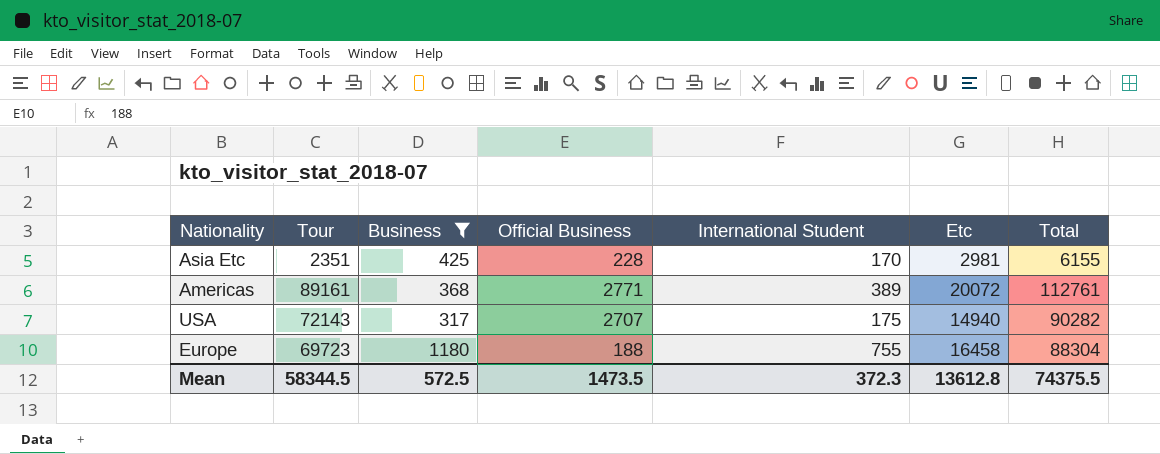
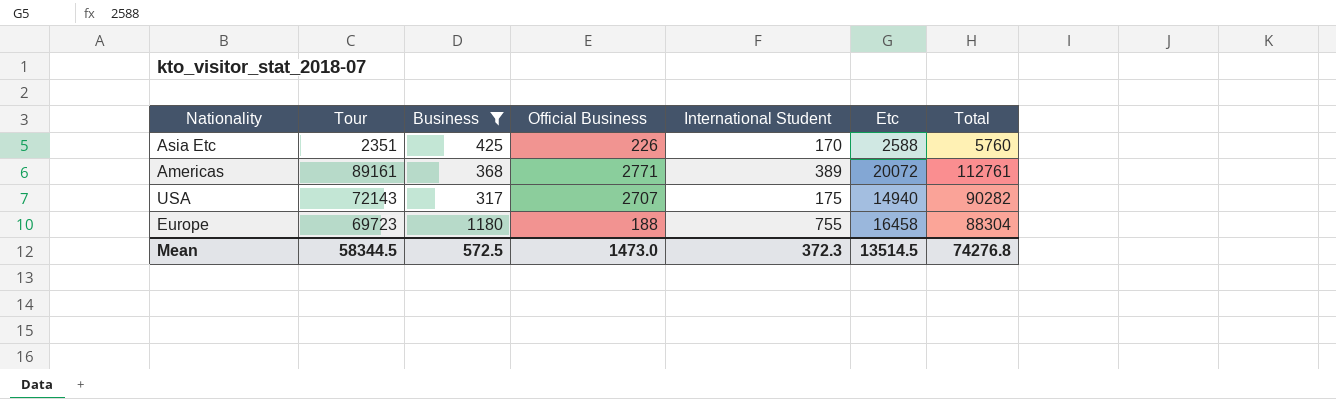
Asia Etc | Official Business: 228 -> 226
Asia Etc | Etc: 2981 -> 2588
Asia Etc | Total: 6155 -> 5760
Mean | Official Business: 1473.5 -> 1473.0
Mean | Etc: 13612.8 -> 13514.5
Mean | Total: 74375.5 -> 74276.8

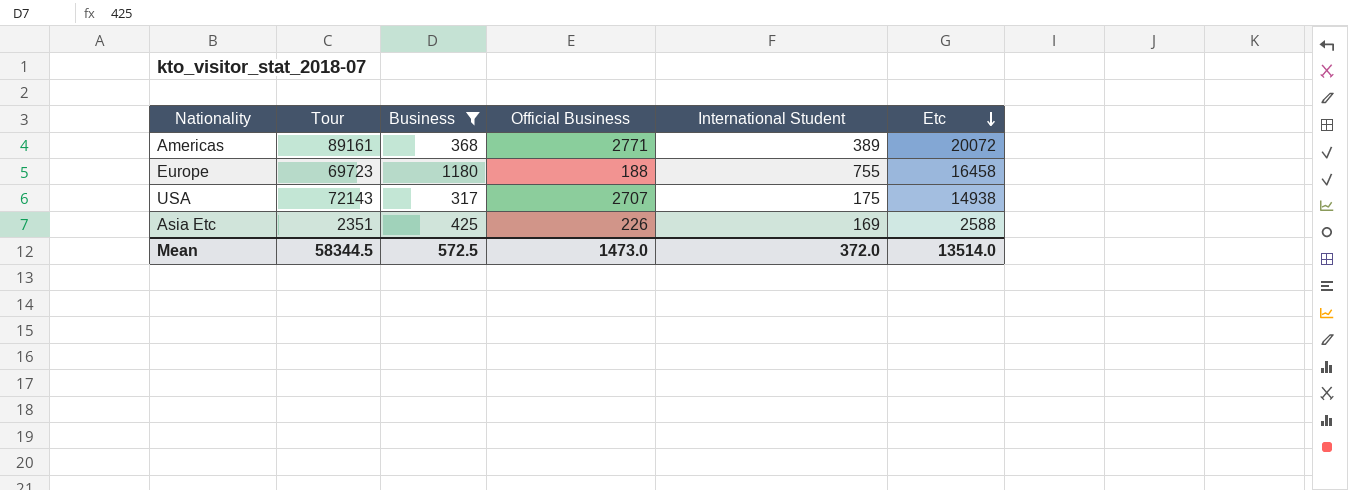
row order: none -> Etc descending
column Total | formula: [Tour] + [Business] + [Official Business] + [International Student] + [Etc] -> none
USA | Etc: 14940 -> 14938
Asia Etc | International Student: 170 -> 169
Mean | International Student: 372.3 -> 372.0
Mean | Etc: 13514.5 -> 13514.0

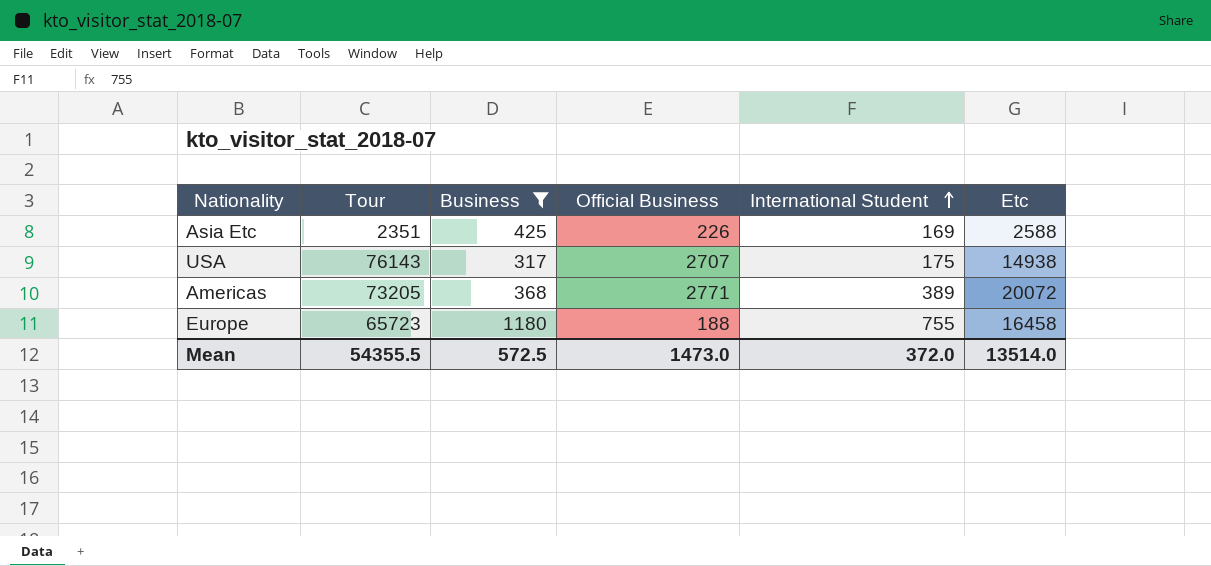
row order: Etc descending -> International Student ascending
USA | Tour: 72143 -> 76143
Americas | Tour: 89161 -> 73205
Europe | Tour: 69723 -> 65723
Mean | Tour: 58344.5 -> 54355.5

